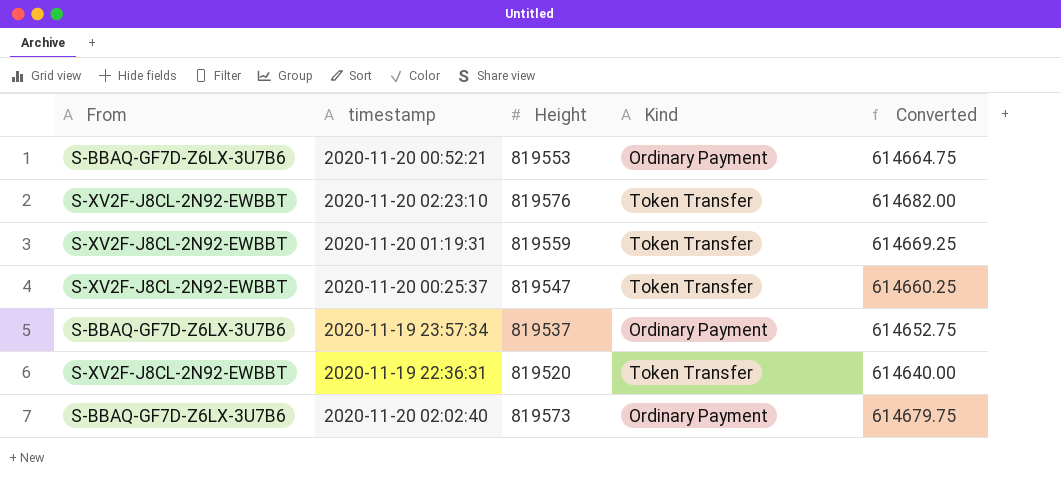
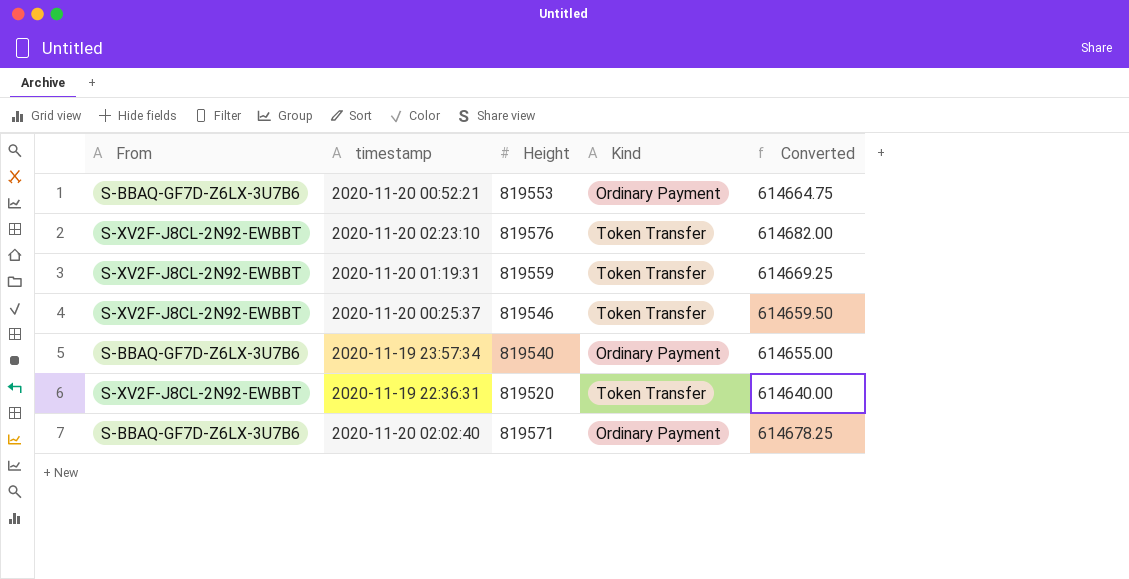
2020-11-20 00:25:37 | Height: 819547 -> 819546
2020-11-20 00:25:37 | Converted: 614660.25 -> 614659.50
2020-11-19 23:57:34 | Height: 819537 -> 819540
2020-11-19 23:57:34 | Converted: 614652.75 -> 614655.00
2020-11-20 02:02:40 | Height: 819573 -> 819571
2020-11-20 02:02:40 | Converted: 614679.75 -> 614678.25

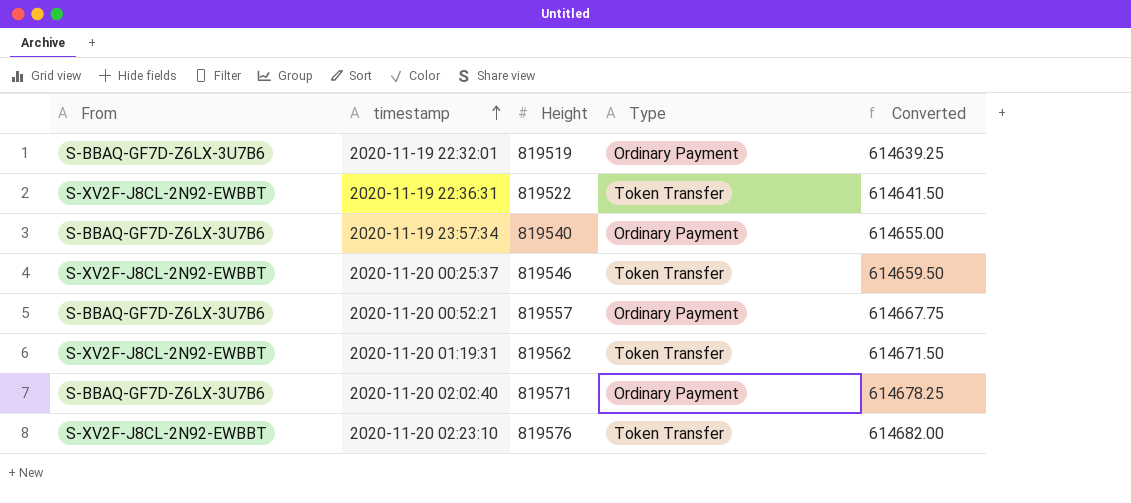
row order: none -> timestamp ascending
column name: Kind -> Type
row 2020-11-19 22:32:01: none -> S-BBAQ-GF7D-Z6LX-3U7B6 | 819519 | Ordinary Payment | 614639.25
2020-11-19 22:36:31 | Height: 819520 -> 819522
2020-11-19 22:36:31 | Converted: 614640.00 -> 614641.50
2020-11-20 00:52:21 | Height: 819553 -> 819557
2020-11-20 00:52:21 | Converted: 614664.75 -> 614667.75
2020-11-20 01:19:31 | Height: 819559 -> 819562
2020-11-20 01:19:31 | Converted: 614669.25 -> 614671.50

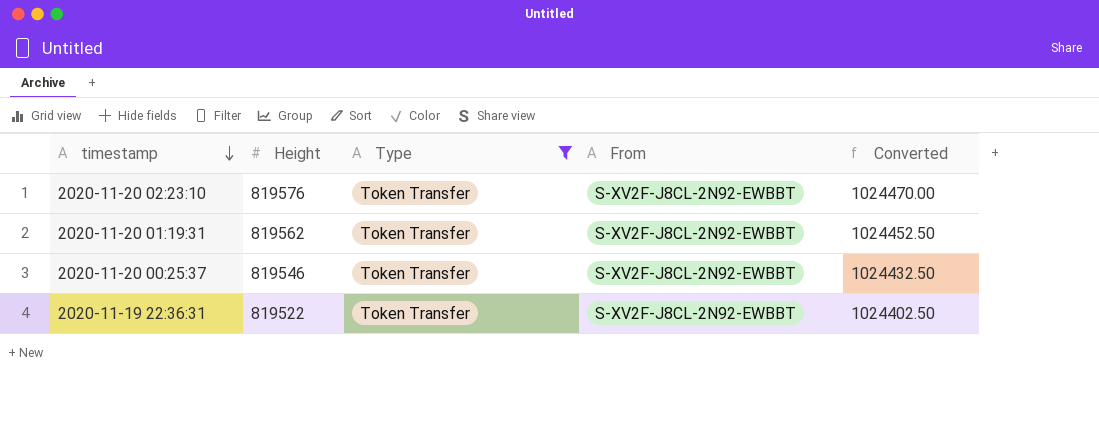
filter: none -> Type = Token Transfer
row order: timestamp ascending -> timestamp descending
column From | position: 1 -> 4
column Converted | formula: [Height] * 0.75 -> [Height] * 1.25

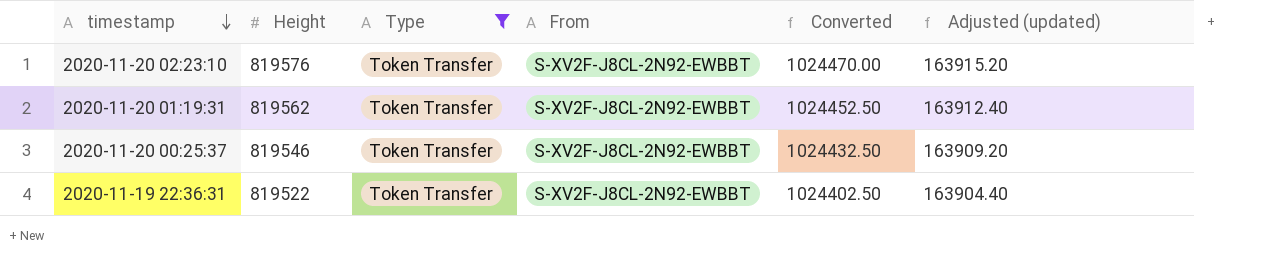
column Adjusted (updated) | formula: none -> [Height] * 0.2

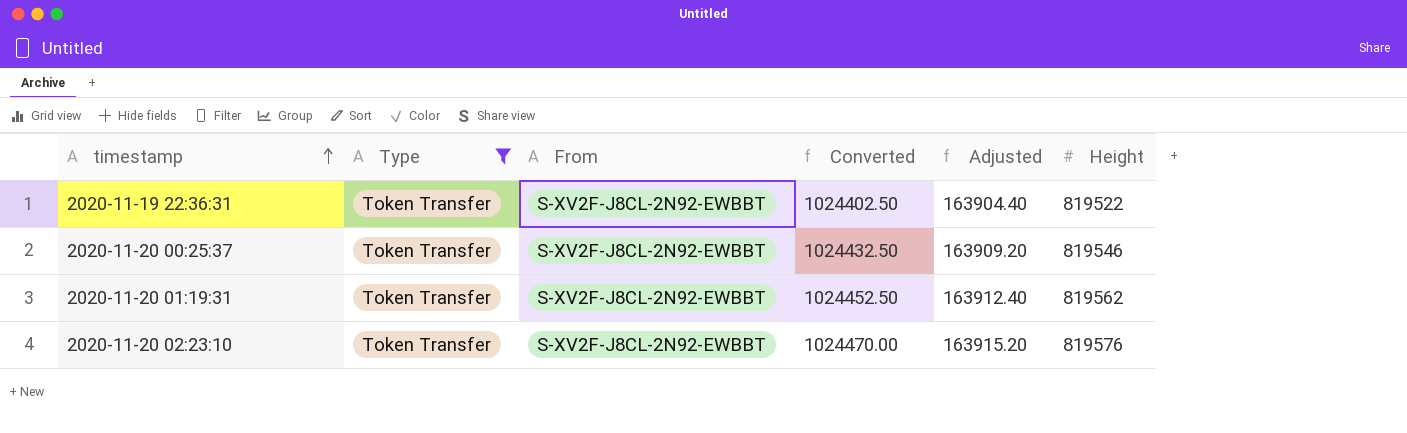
row order: timestamp descending -> timestamp ascending
column name: Adjusted (updated) -> Adjusted
column Height | position: 2 -> 6

